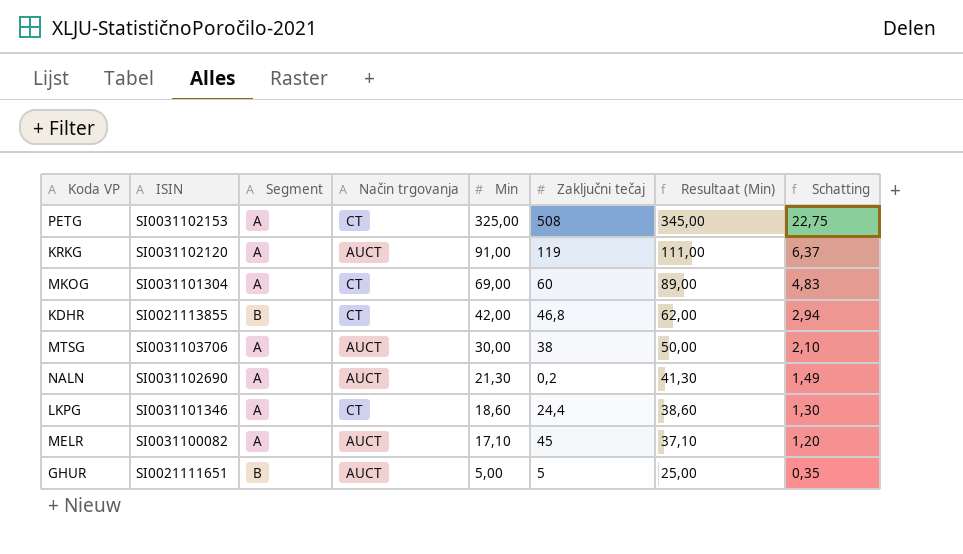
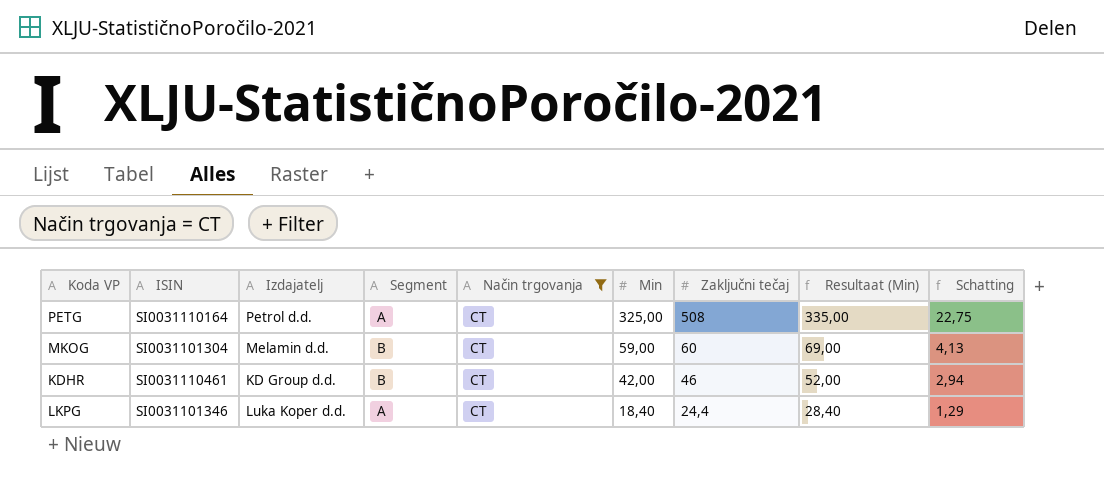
filter: none -> Način trgovanja = CT
column Izdajatelj | position: none -> 3
column Resultaat (Min) | formula: [Min] + 20 -> [Min] + 10
PETG | ISIN: SI0031102153 -> SI0031110164
MKOG | Segment: A -> B
MKOG | Min: 69,00 -> 59,00
MKOG | Schatting: 4,83 -> 4,13
KDHR | ISIN: SI0021113855 -> SI0031110461
KDHR | Zaključni tečaj: 46,8 -> 46
LKPG | Min: 18,60 -> 18,40
LKPG | Schatting: 1,30 -> 1,29

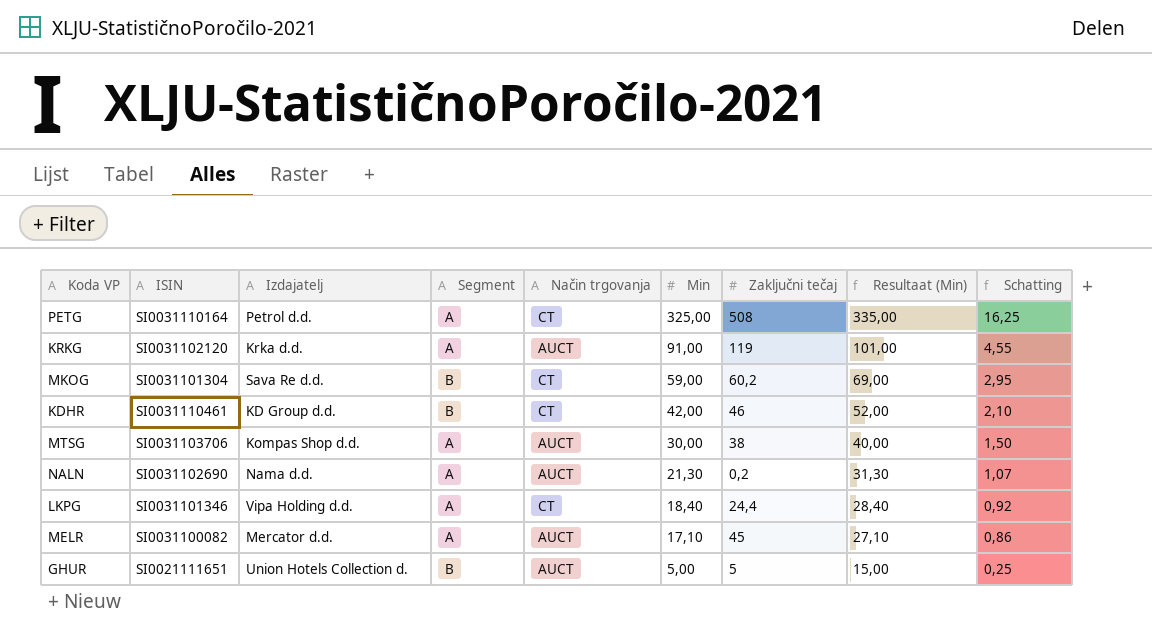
filter: Način trgovanja = CT -> none
column Schatting | formula: [Min] * 0,07 -> [Min] * 0,05
MKOG | Izdajatelj: Melamin d.d. -> Sava Re d.d.
MKOG | Zaključni tečaj: 60 -> 60,2
LKPG | Izdajatelj: Luka Koper d.d. -> Vipa Holding d.d.

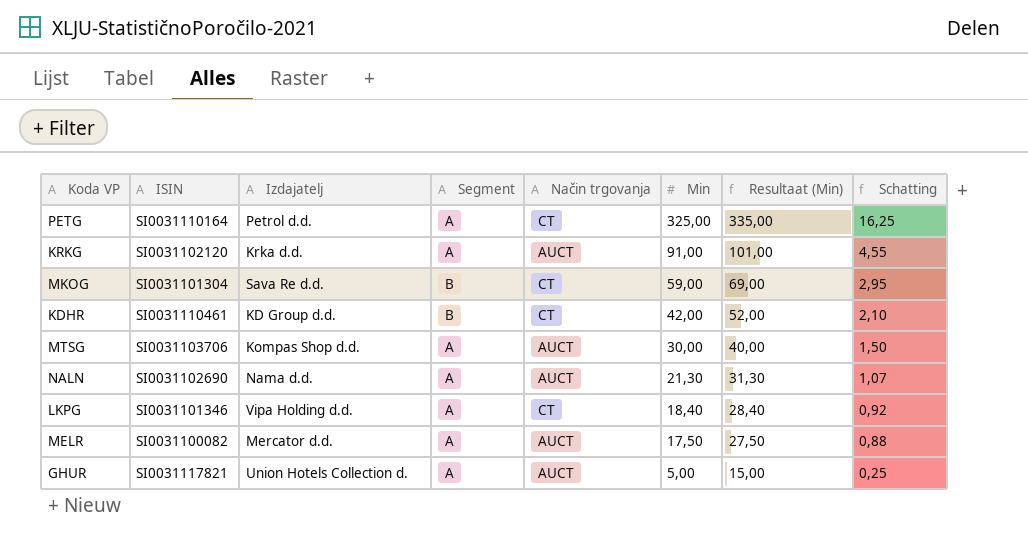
column Zaključni tečaj | position: 7 -> none
MELR | Min: 17,10 -> 17,50
MELR | Resultaat (Min): 27,10 -> 27,50
MELR | Schatting: 0,86 -> 0,88
GHUR | ISIN: SI0021111651 -> SI0031117821
GHUR | Segment: B -> A

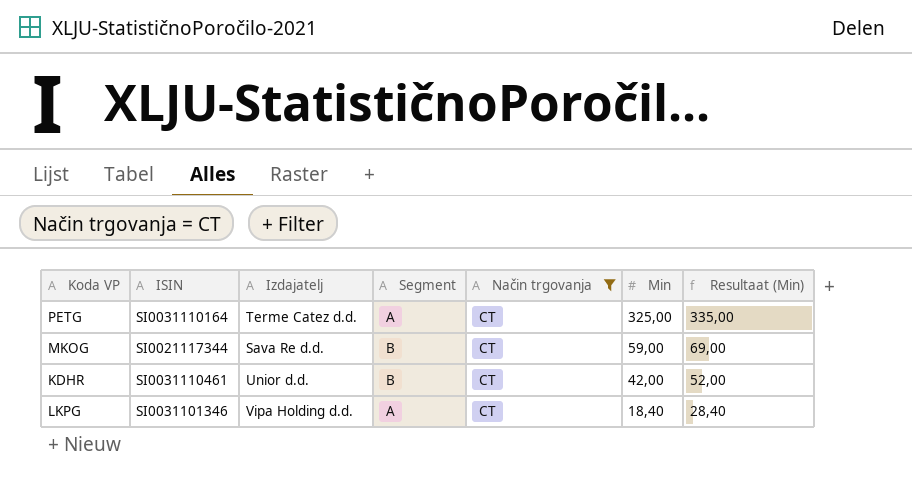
filter: none -> Način trgovanja = CT
column Schatting | formula: [Min] * 0,05 -> none
PETG | Izdajatelj: Petrol d.d. -> Terme Catez d.d.
MKOG | ISIN: SI0031101304 -> SI0021117344
KDHR | Izdajatelj: KD Group d.d. -> Unior d.d.

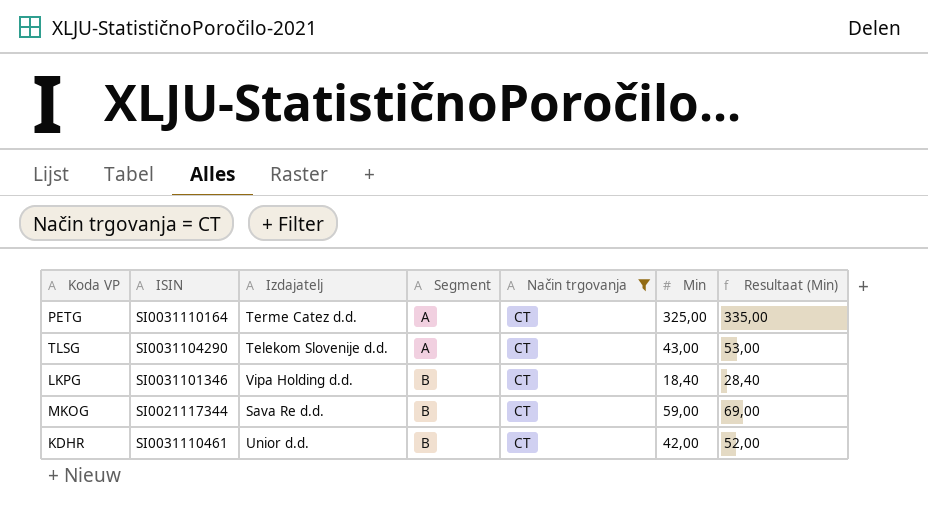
row order: Min descending -> Segment ascending
row TLSG: none -> SI0031104290 | Telekom Slovenije d.d. | A | CT | 43,00 | 53,00
LKPG | Segment: A -> B

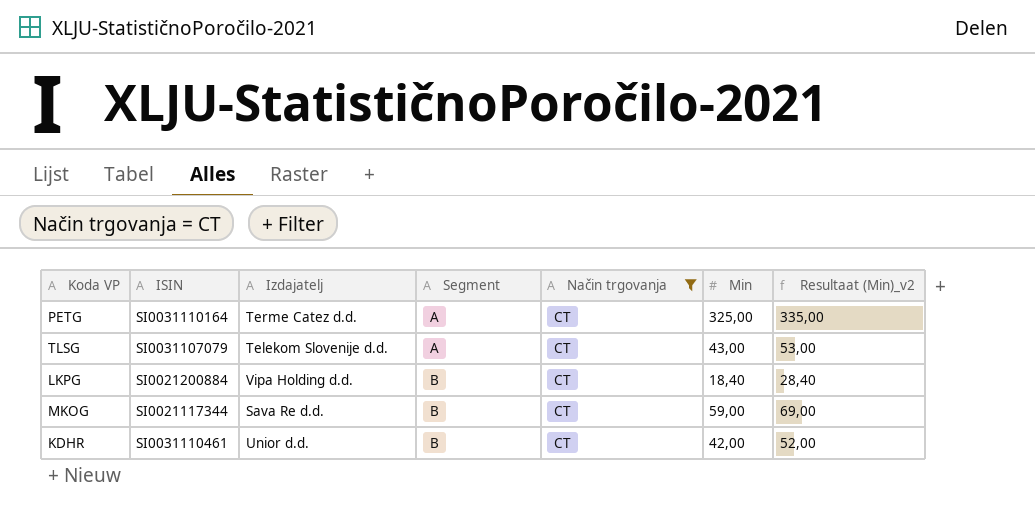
column name: Resultaat (Min) -> Resultaat (Min)_v2
TLSG | ISIN: SI0031104290 -> SI0031107079
LKPG | ISIN: SI0031101346 -> SI0021200884

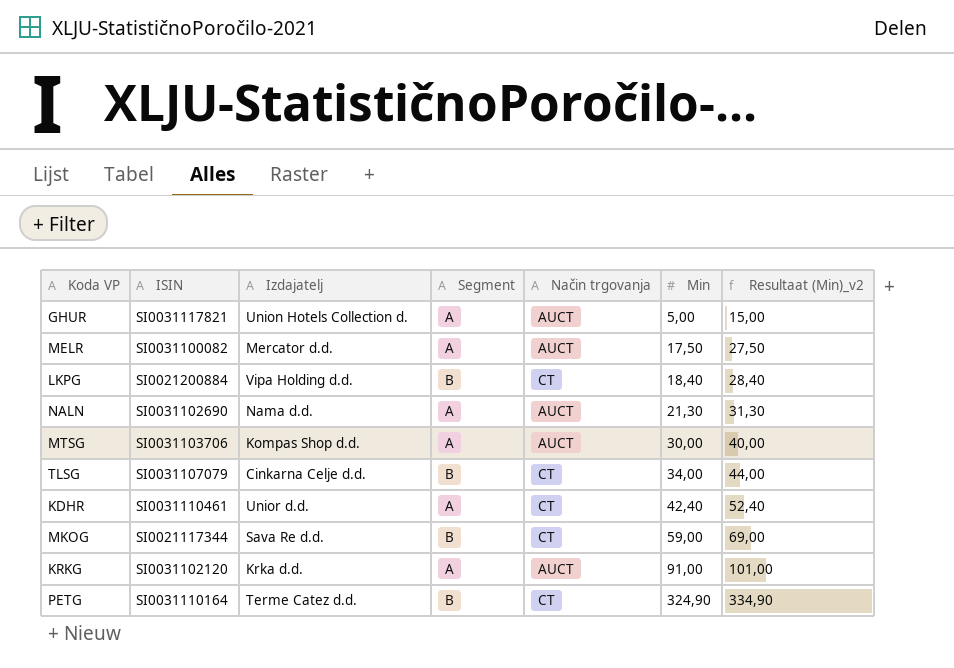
filter: Način trgovanja = CT -> none
row order: Segment ascending -> Min ascending
TLSG | Izdajatelj: Telekom Slovenije d.d. -> Cinkarna Celje d.d.
TLSG | Segment: A -> B
TLSG | Min: 43,00 -> 34,00
TLSG | Resultaat (Min)_v2: 53,00 -> 44,00
KDHR | Segment: B -> A
KDHR | Min: 42,00 -> 42,40
KDHR | Resultaat (Min)_v2: 52,00 -> 52,40
PETG | Segment: A -> B
PETG | Min: 325,00 -> 324,90
PETG | Resultaat (Min)_v2: 335,00 -> 334,90

